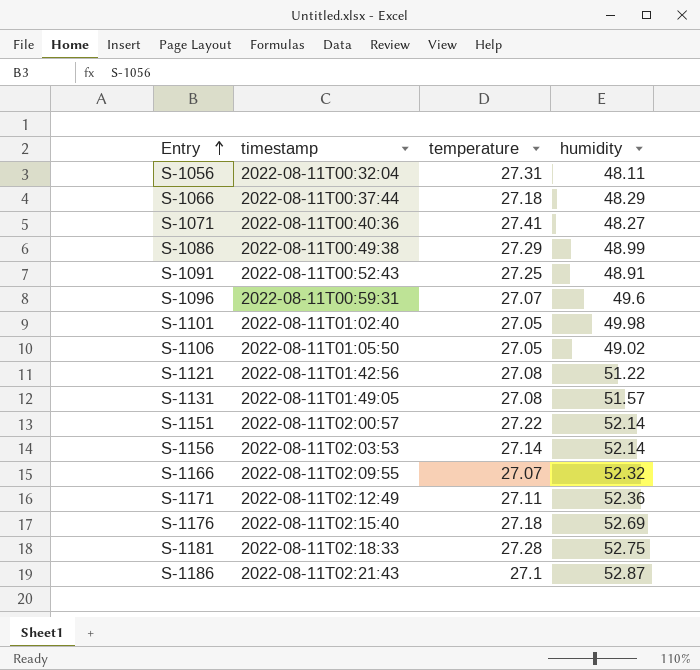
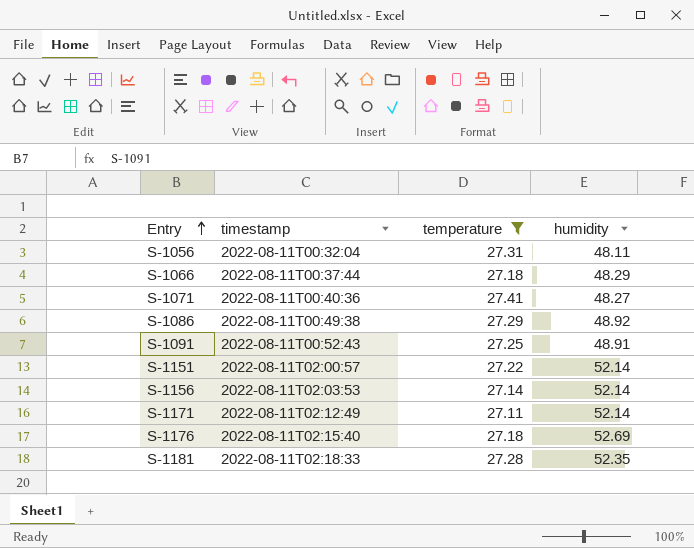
filter: none -> temperature >= 27.11
S-1086 | humidity: 48.99 -> 48.92
S-1171 | humidity: 52.36 -> 52.14
S-1181 | humidity: 52.75 -> 52.35

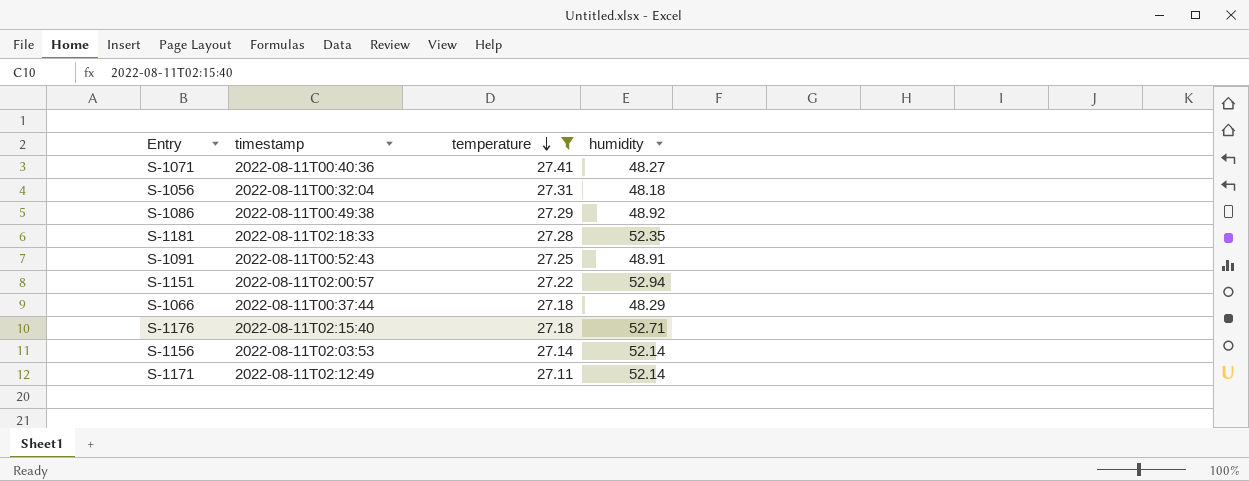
row order: Entry ascending -> temperature descending
S-1056 | humidity: 48.11 -> 48.18
S-1151 | humidity: 52.14 -> 52.94
S-1176 | humidity: 52.69 -> 52.71

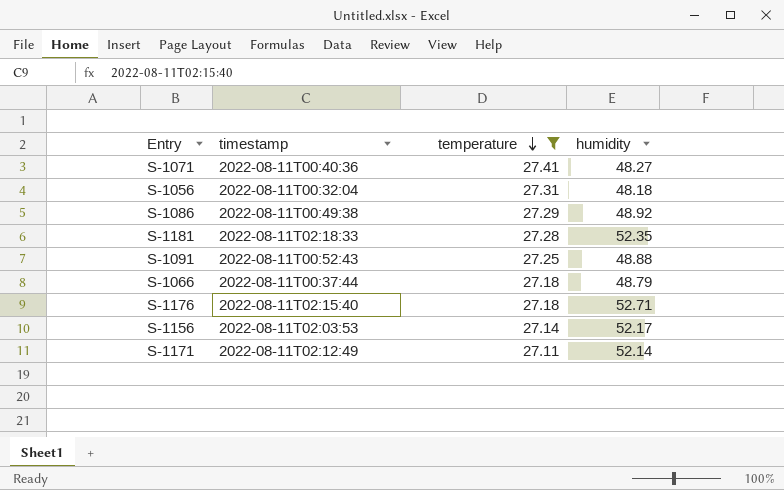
row S-1151: 2022-08-11T02:00:57 | 27.22 | 52.94 -> none
S-1091 | humidity: 48.91 -> 48.88
S-1066 | humidity: 48.29 -> 48.79
S-1156 | humidity: 52.14 -> 52.17

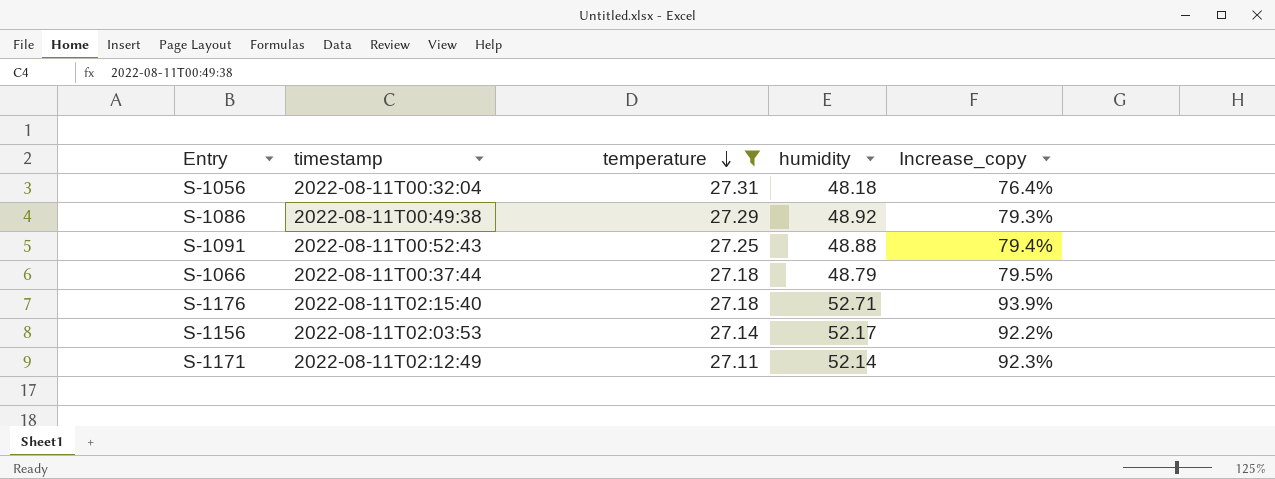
column Increase_copy | formula: none -> ([humidity] - [temperature]) / [temperature]
row S-1071: 2022-08-11T00:40:36 | 27.41 | 48.27 -> none
row S-1181: 2022-08-11T02:18:33 | 27.28 | 52.35 -> none

